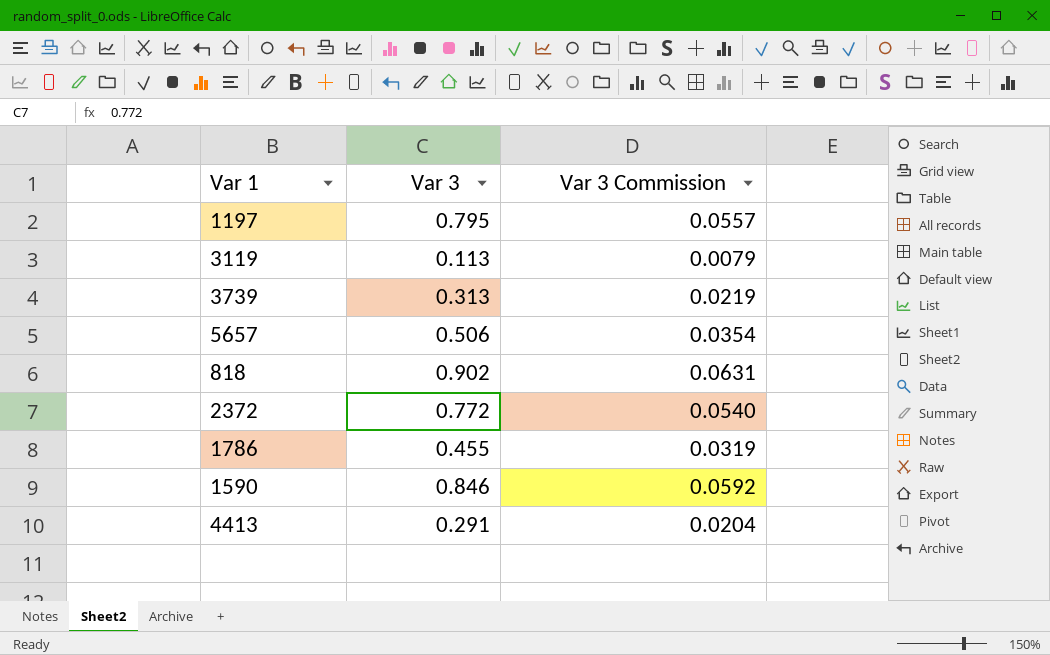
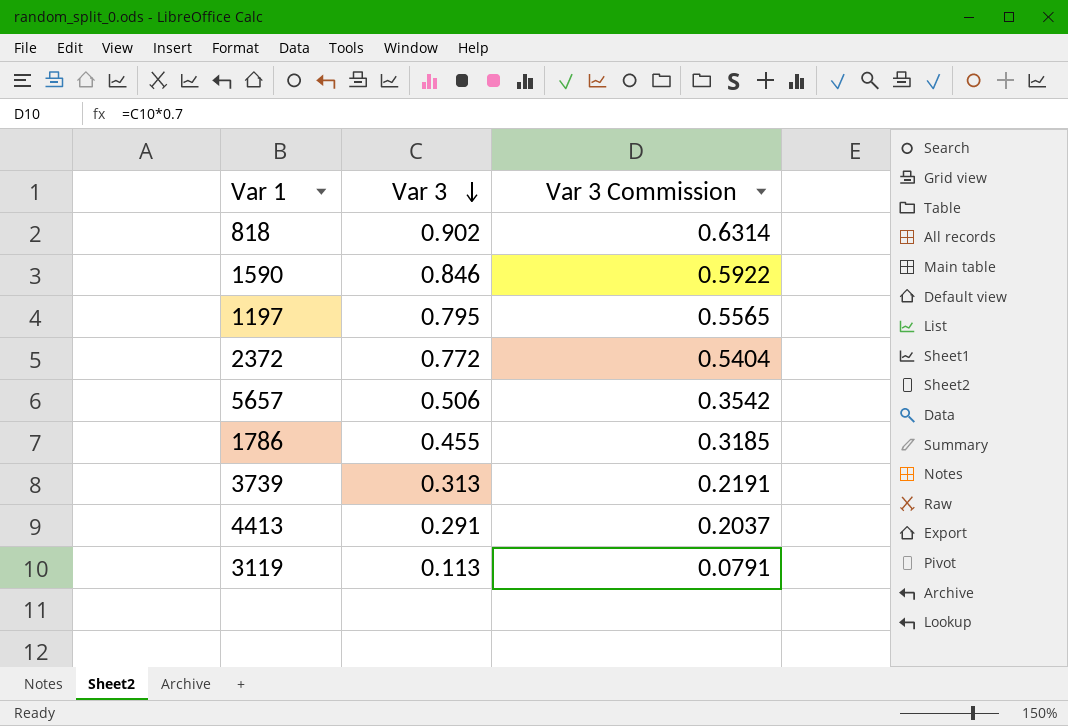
row order: none -> Var 3 descending
column Var 3 Commission | formula: [Var 3] * 0.07 -> [Var 3] * 0.7

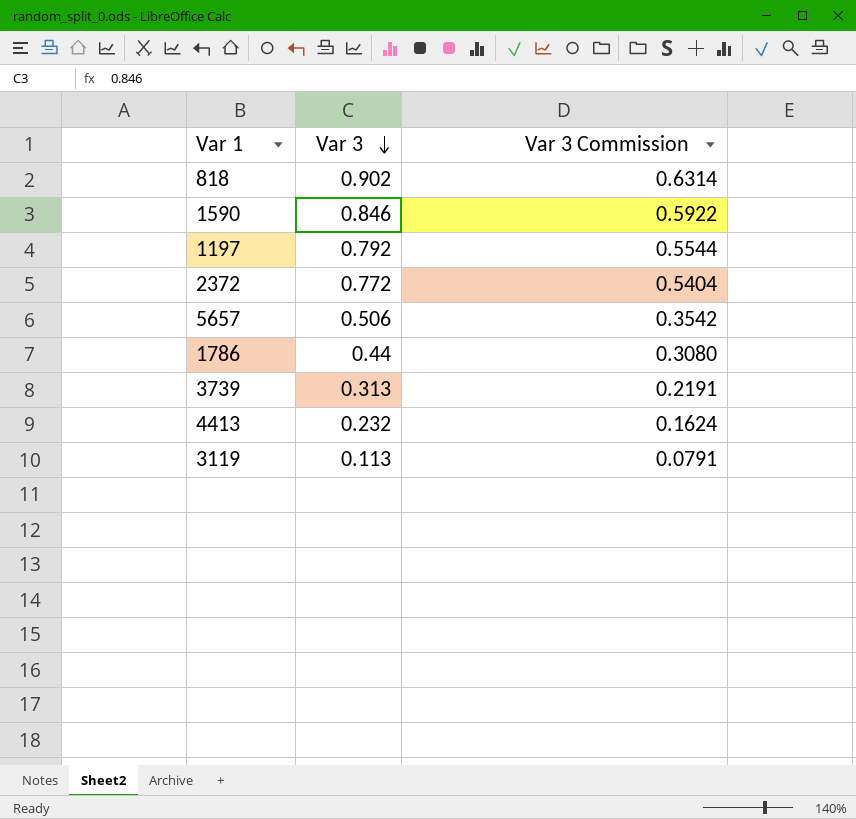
1197 | Var 3: 0.795 -> 0.792
1197 | Var 3 Commission: 0.5565 -> 0.5544
1786 | Var 3: 0.455 -> 0.44
1786 | Var 3 Commission: 0.3185 -> 0.3080
4413 | Var 3: 0.291 -> 0.232
4413 | Var 3 Commission: 0.2037 -> 0.1624

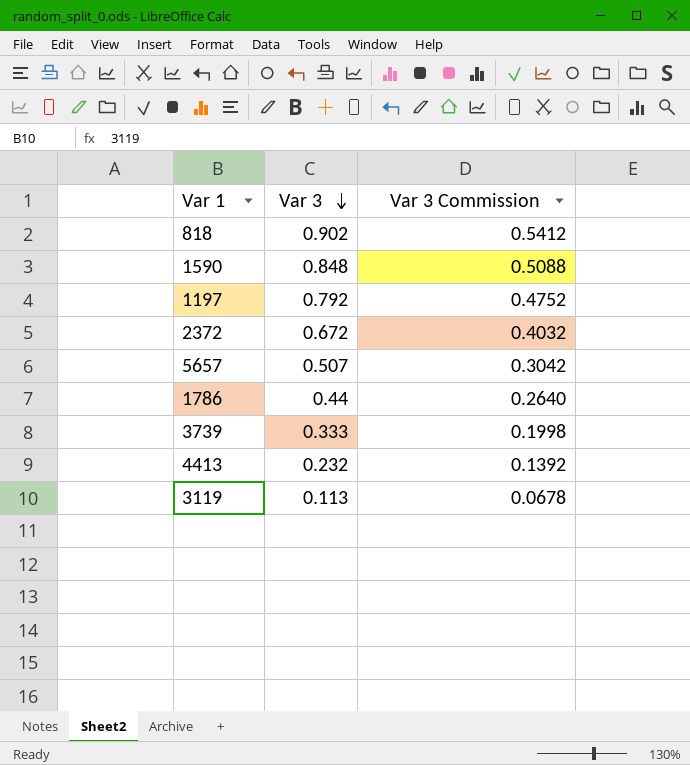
column Var 3 Commission | formula: [Var 3] * 0.7 -> [Var 3] * 0.6
1590 | Var 3: 0.846 -> 0.848
2372 | Var 3: 0.772 -> 0.672
5657 | Var 3: 0.506 -> 0.507
3739 | Var 3: 0.313 -> 0.333

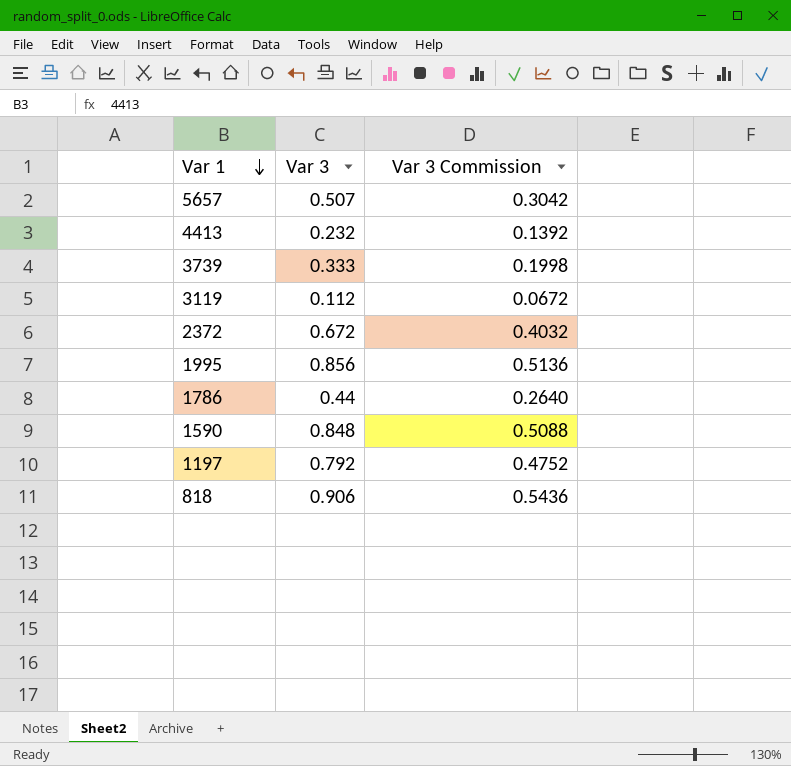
row order: Var 3 descending -> Var 1 descending
3119 | Var 3: 0.113 -> 0.112
3119 | Var 3 Commission: 0.0678 -> 0.0672
row 1995: none -> 0.856 | 0.5136
818 | Var 3: 0.902 -> 0.906
818 | Var 3 Commission: 0.5412 -> 0.5436

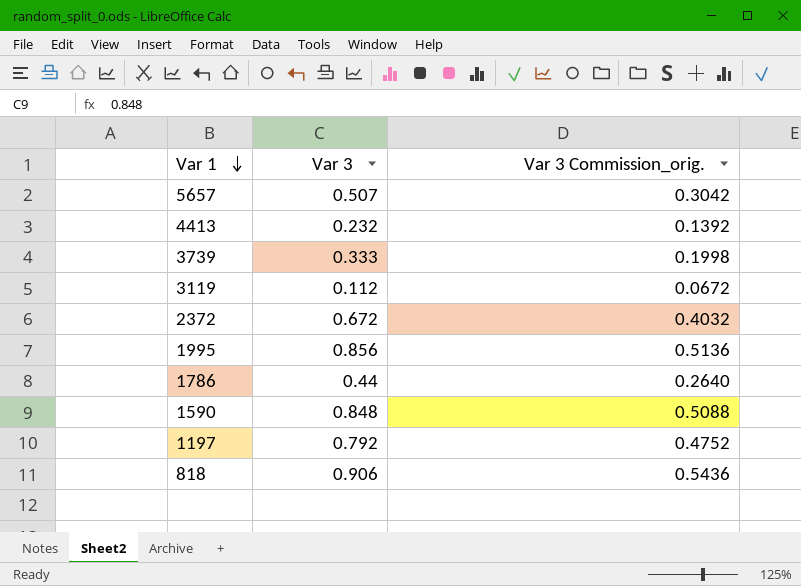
column name: Var 3 Commission -> Var 3 Commission_orig.

